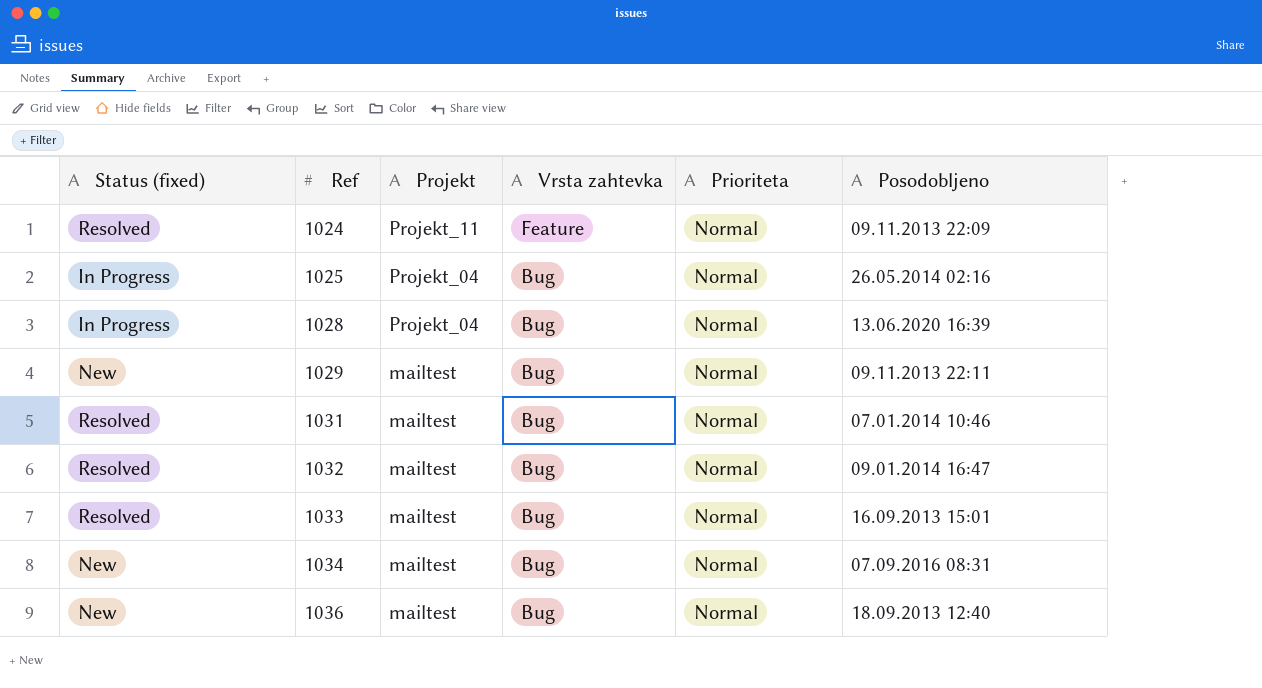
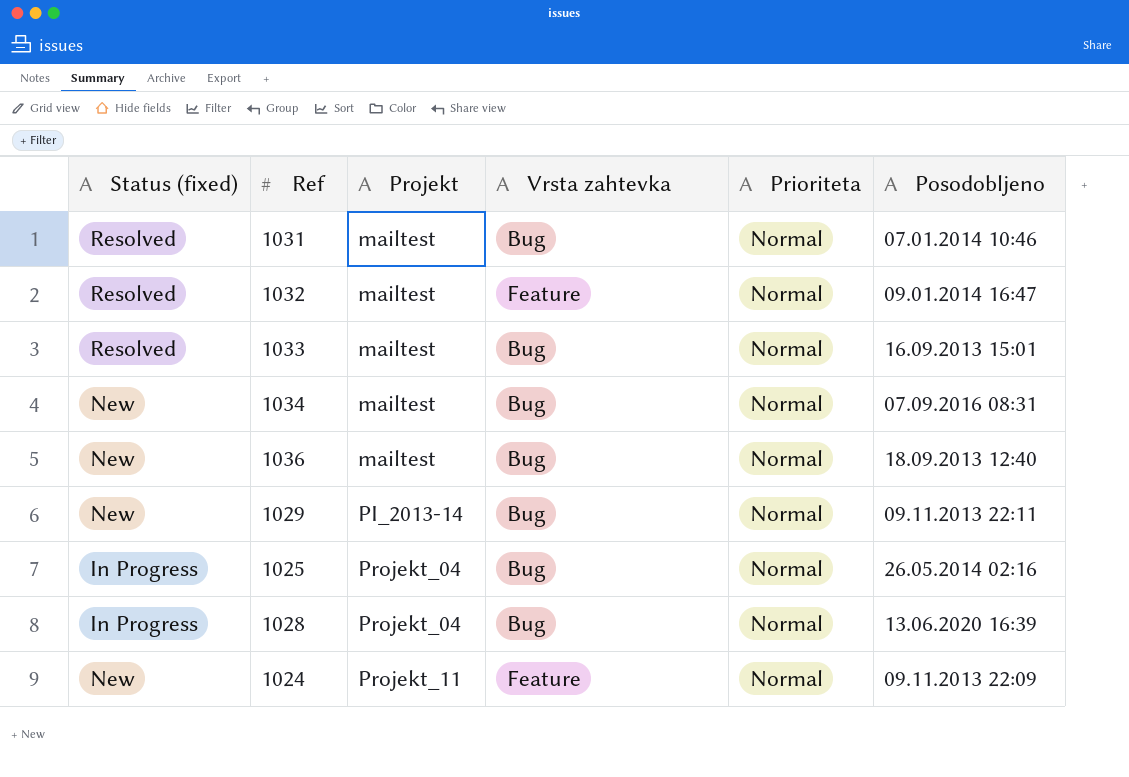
row order: Ref ascending -> Projekt ascending
1032 | Vrsta zahtevka: Bug -> Feature
1029 | Projekt: mailtest -> PI_2013-14
1024 | Status (fixed): Resolved -> New

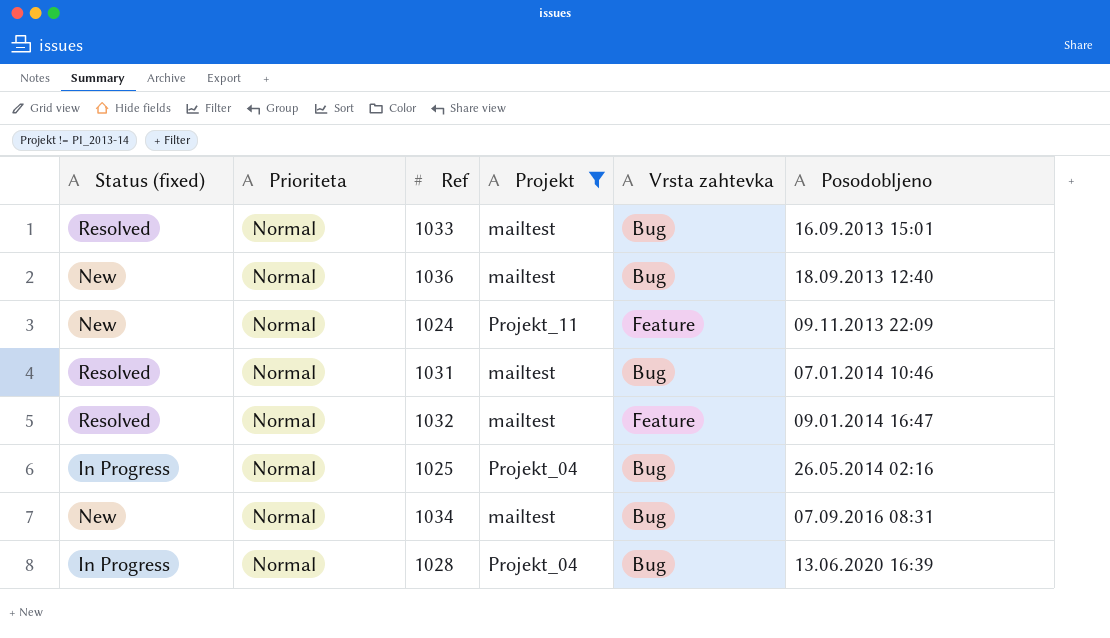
filter: none -> Projekt != PI_2013-14
row order: Projekt ascending -> Posodobljeno ascending
column Prioriteta | position: 5 -> 2

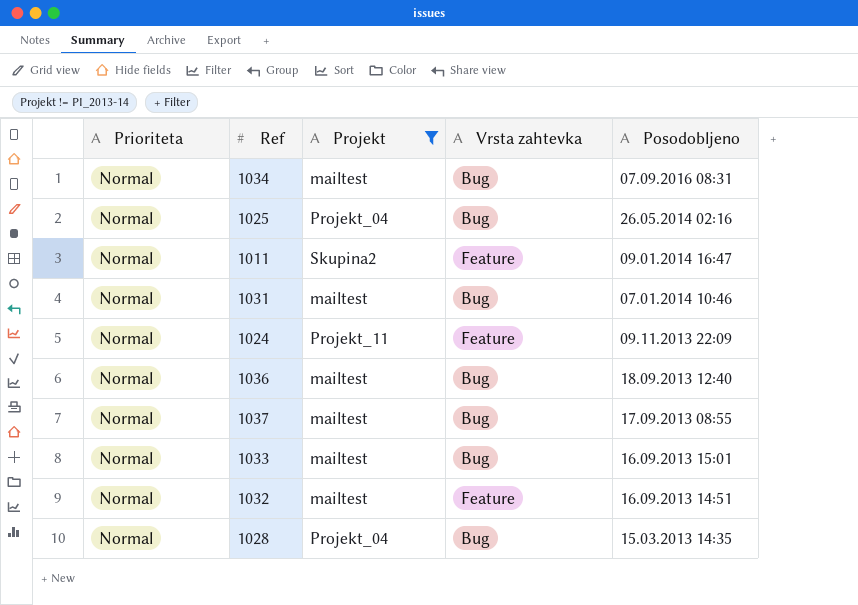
row order: Posodobljeno ascending -> Posodobljeno descending
column Status (fixed) | position: 1 -> none
row 1011: none -> Normal | Skupina2 | Feature | 09.01.2014 16:47
row 1037: none -> Normal | mailtest | Bug | 17.09.2013 08:55
1032 | Posodobljeno: 09.01.2014 16:47 -> 16.09.2013 14:51
1028 | Posodobljeno: 13.06.2020 16:39 -> 15.03.2013 14:35

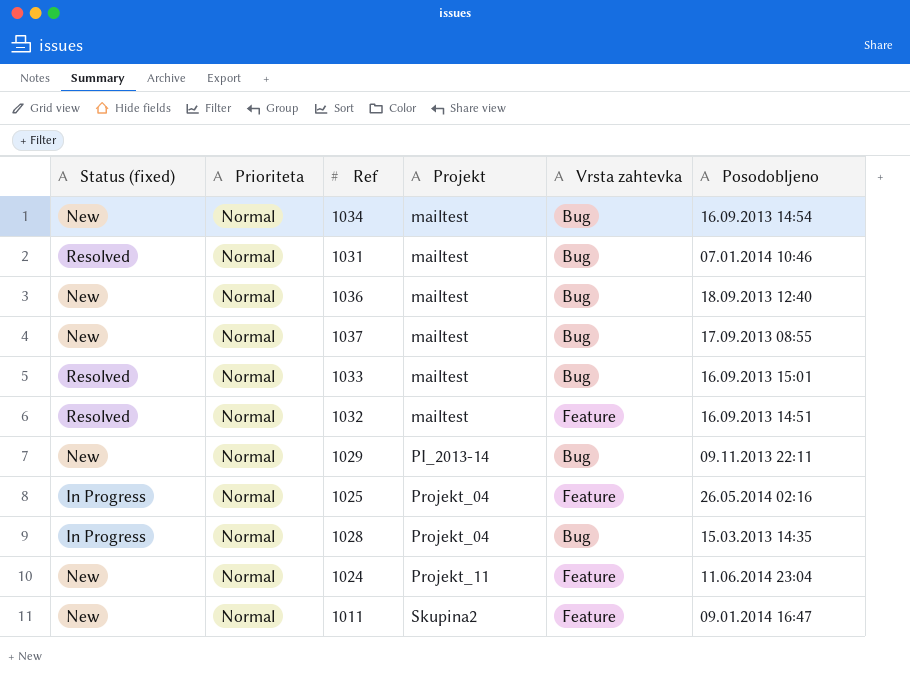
filter: Projekt != PI_2013-14 -> none
row order: Posodobljeno descending -> Projekt ascending
column Status (fixed) | position: none -> 1
1034 | Posodobljeno: 07.09.2016 08:31 -> 16.09.2013 14:54
1025 | Vrsta zahtevka: Bug -> Feature
1024 | Posodobljeno: 09.11.2013 22:09 -> 11.06.2014 23:04

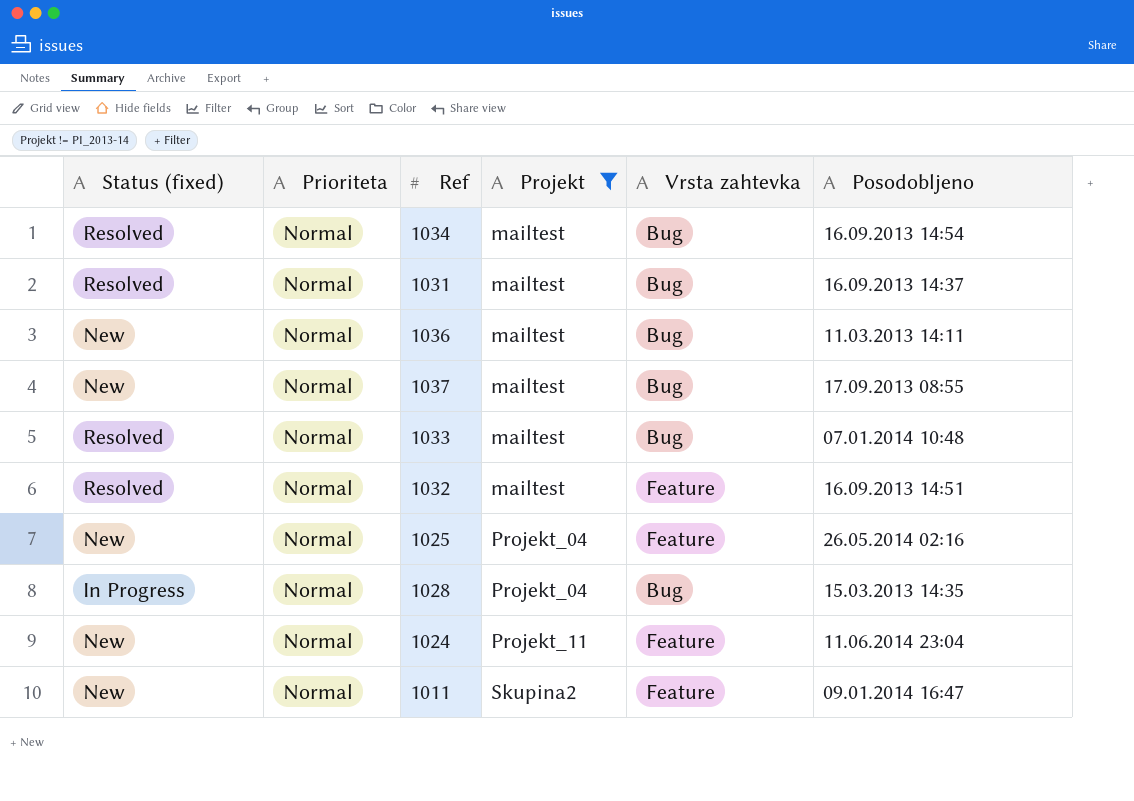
filter: none -> Projekt != PI_2013-14
1034 | Status (fixed): New -> Resolved
1031 | Posodobljeno: 07.01.2014 10:46 -> 16.09.2013 14:37
1036 | Posodobljeno: 18.09.2013 12:40 -> 11.03.2013 14:11
1033 | Posodobljeno: 16.09.2013 15:01 -> 07.01.2014 10:48
1025 | Status (fixed): In Progress -> New

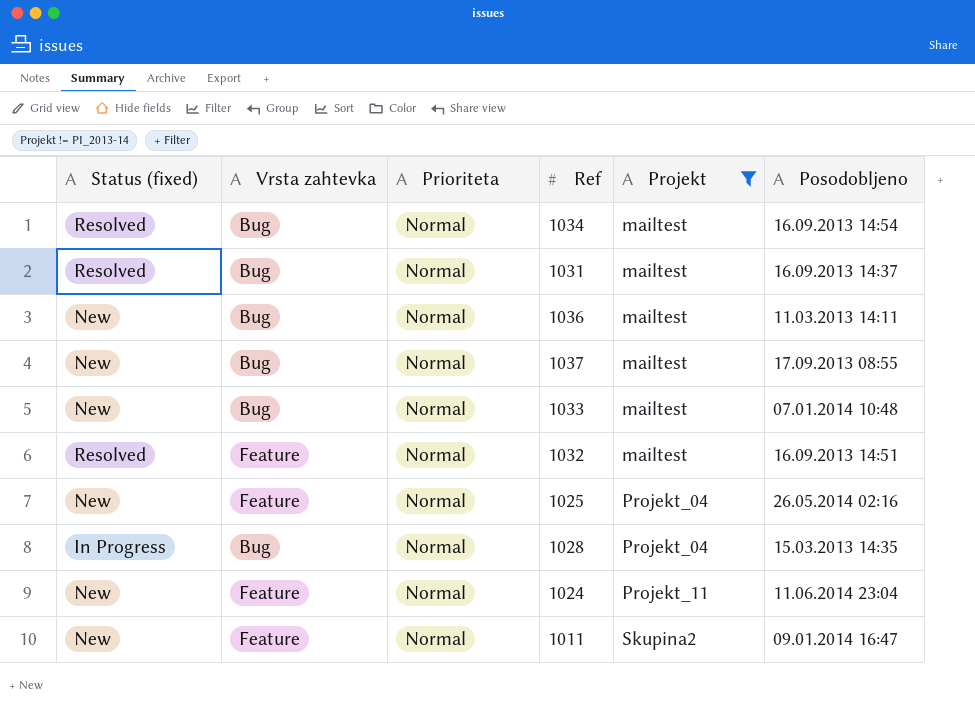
column Vrsta zahtevka | position: 5 -> 2
1033 | Status (fixed): Resolved -> New

